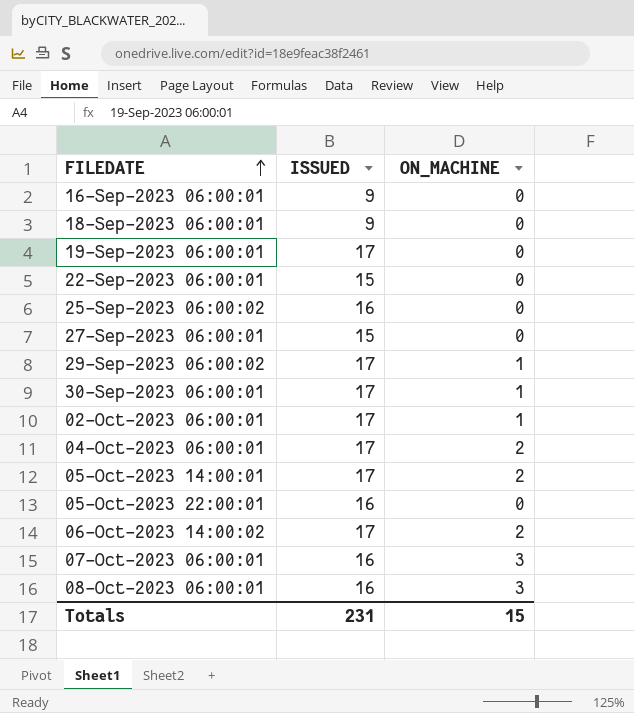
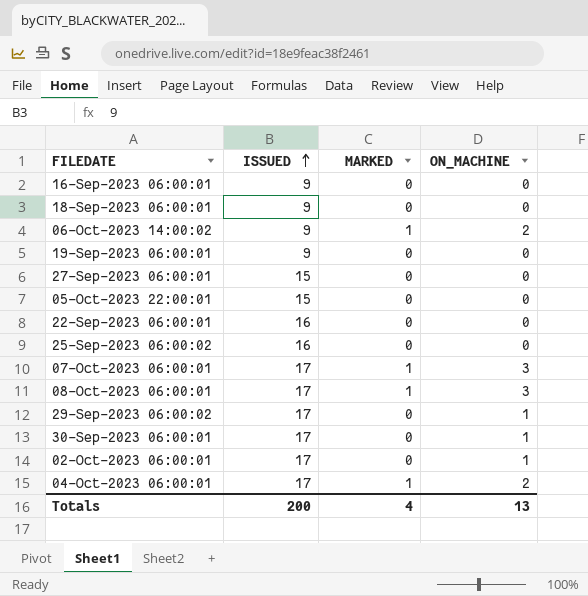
row order: FILEDATE ascending -> ISSUED ascending
column MARKED | position: none -> 3
row 05-Oct-2023 14:00:01: 17 | 2 -> none
06-Oct-2023 14:00:02 | ISSUED: 17 -> 9
19-Sep-2023 06:00:01 | ISSUED: 17 -> 9
05-Oct-2023 22:00:01 | ISSUED: 16 -> 15
22-Sep-2023 06:00:01 | ISSUED: 15 -> 16
07-Oct-2023 06:00:01 | ISSUED: 16 -> 17
08-Oct-2023 06:00:01 | ISSUED: 16 -> 17
Totals | ISSUED: 231 -> 200
Totals | ON_MACHINE: 15 -> 13

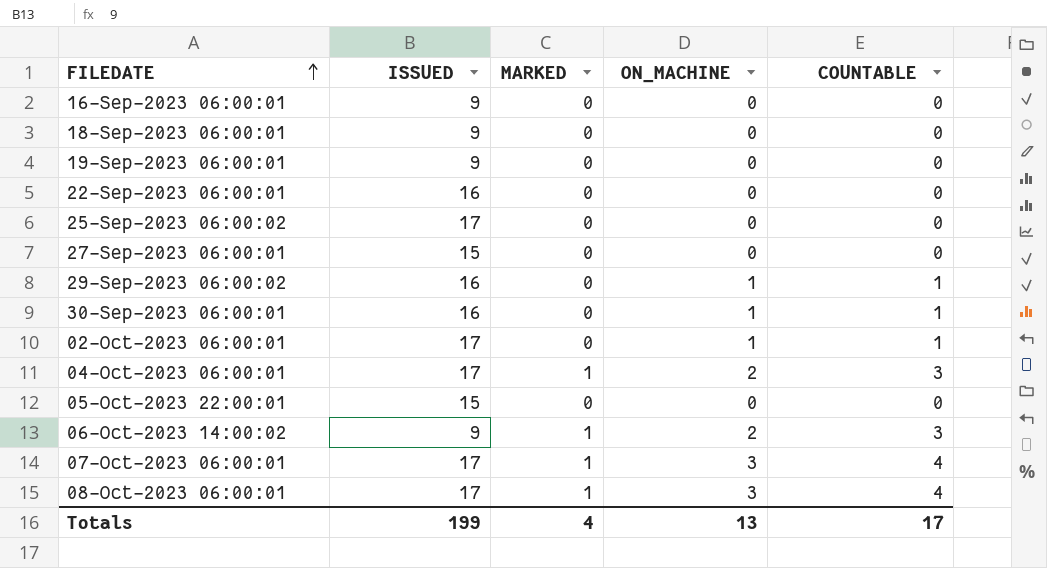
row order: ISSUED ascending -> FILEDATE ascending
column COUNTABLE | position: none -> 5
25-Sep-2023 06:00:02 | ISSUED: 16 -> 17
29-Sep-2023 06:00:02 | ISSUED: 17 -> 16
30-Sep-2023 06:00:01 | ISSUED: 17 -> 16
Totals | ISSUED: 200 -> 199

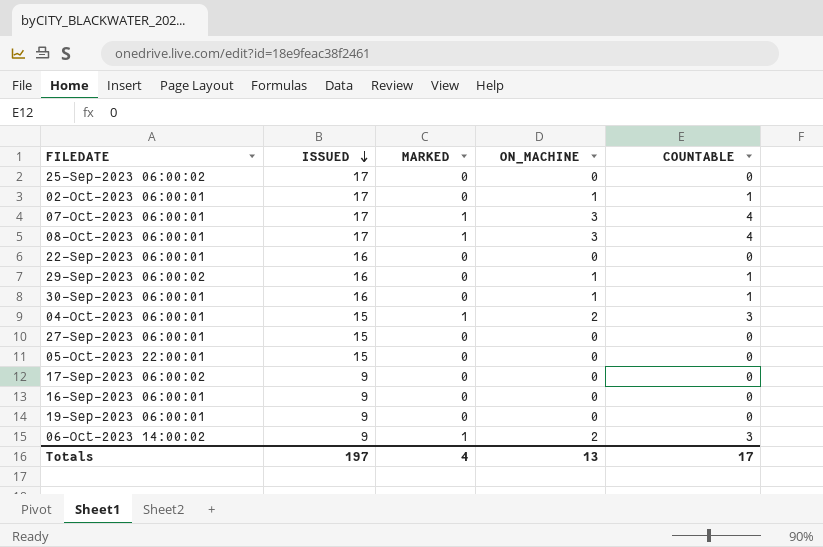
row order: FILEDATE ascending -> ISSUED descending
row 18-Sep-2023 06:00:01: 9 | 0 | 0 | 0 -> none
04-Oct-2023 06:00:01 | ISSUED: 17 -> 15
row 17-Sep-2023 06:00:02: none -> 9 | 0 | 0 | 0
Totals | ISSUED: 199 -> 197

